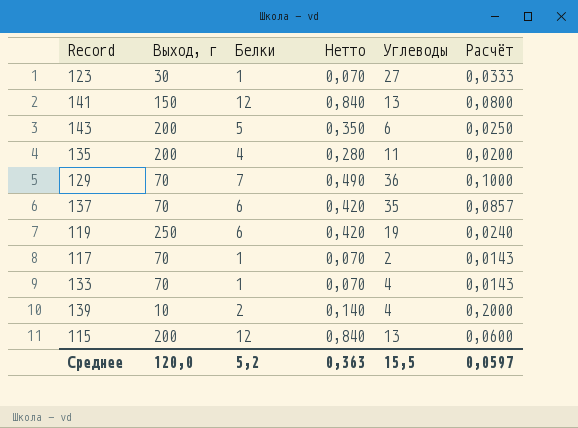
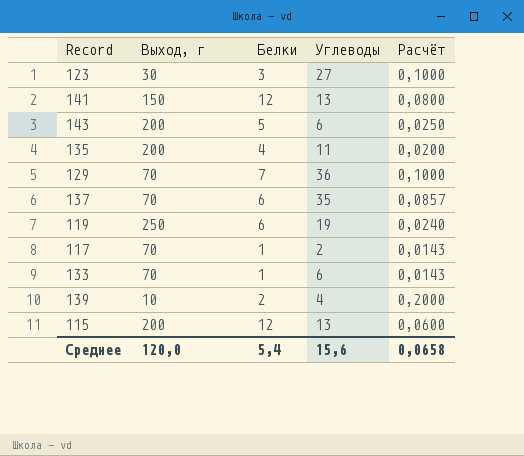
column Нетто | formula: [Белки] * 0,07 -> none
123 | Белки: 1 -> 3
123 | Расчёт: 0,0333 -> 0,1000
133 | Углеводы: 4 -> 6
Среднее | Белки: 5,2 -> 5,4
Среднее | Углеводы: 15,5 -> 15,6
Среднее | Расчёт: 0,0597 -> 0,0658

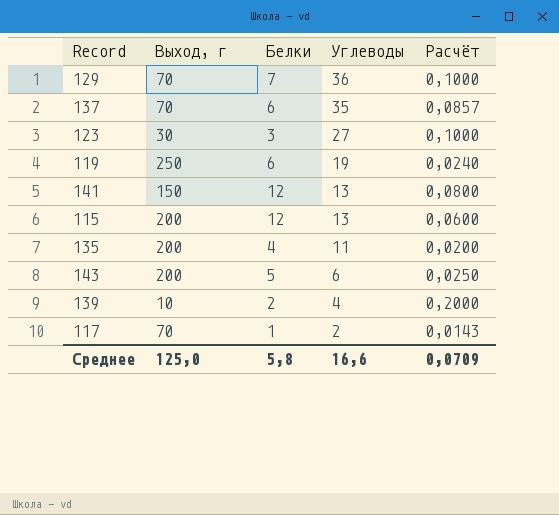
row order: none -> Углеводы descending
row 133: 70 | 1 | 6 | 0,0143 -> none
Среднее | Выход, г: 120,0 -> 125,0
Среднее | Белки: 5,4 -> 5,8
Среднее | Углеводы: 15,6 -> 16,6
Среднее | Расчёт: 0,0658 -> 0,0709

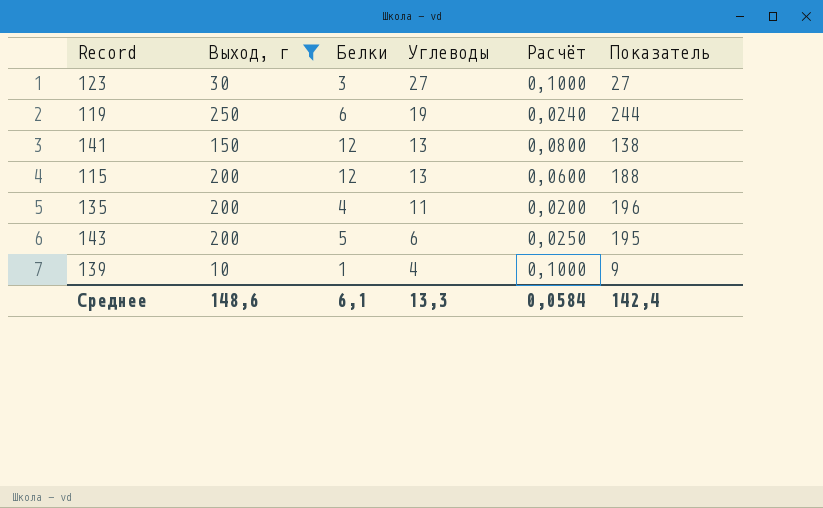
filter: none -> Выход, г != 70
column Показатель | formula: none -> [Выход, г] - [Белки]
139 | Белки: 2 -> 1
139 | Расчёт: 0,2000 -> 0,1000
Среднее | Выход, г: 125,0 -> 148,6
Среднее | Белки: 5,8 -> 6,1
Среднее | Углеводы: 16,6 -> 13,3
Среднее | Расчёт: 0,0709 -> 0,0584

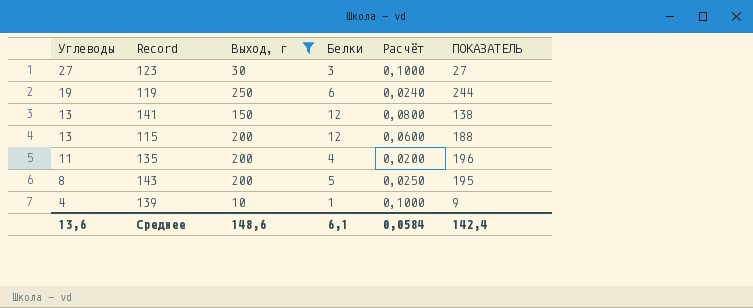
column Углеводы | position: 4 -> 1
column name: Показатель -> ПОКАЗАТЕЛЬ
143 | Углеводы: 6 -> 8
Среднее | Углеводы: 13,3 -> 13,6

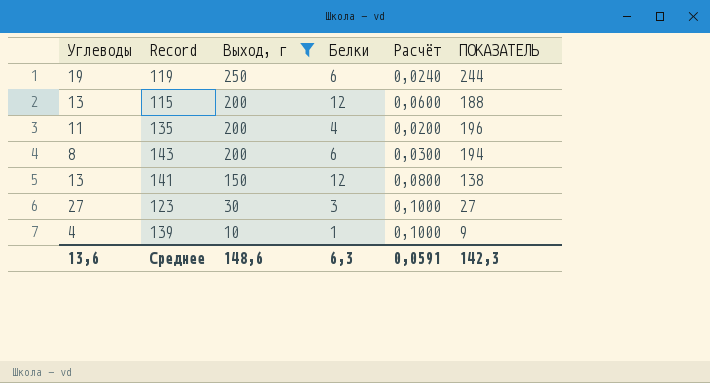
row order: Углеводы descending -> Выход, г descending
143 | Белки: 5 -> 6
143 | Расчёт: 0,0250 -> 0,0300
143 | ПОКАЗАТЕЛЬ: 195 -> 194
Среднее | Белки: 6,1 -> 6,3
Среднее | Расчёт: 0,0584 -> 0,0591
Среднее | ПОКАЗАТЕЛЬ: 142,4 -> 142,3

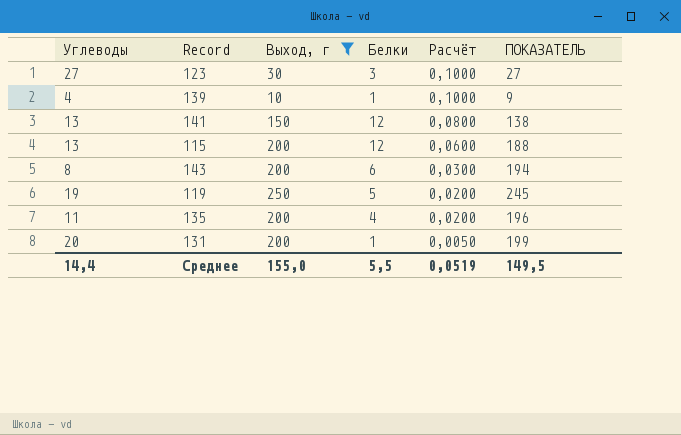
row order: Выход, г descending -> Расчёт descending
119 | Белки: 6 -> 5
119 | Расчёт: 0,0240 -> 0,0200
119 | ПОКАЗАТЕЛЬ: 244 -> 245
row 131: none -> 20 | 200 | 1 | 0,0050 | 199
Среднее | Углеводы: 13,6 -> 14,4
Среднее | Выход, г: 148,6 -> 155,0
Среднее | Белки: 6,3 -> 5,5
Среднее | Расчёт: 0,0591 -> 0,0519
Среднее | ПОКАЗАТЕЛЬ: 142,3 -> 149,5

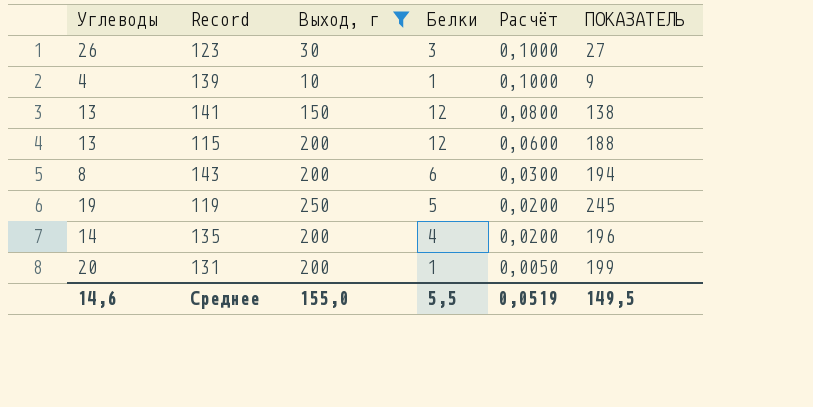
123 | Углеводы: 27 -> 26
135 | Углеводы: 11 -> 14
Среднее | Углеводы: 14,4 -> 14,6

